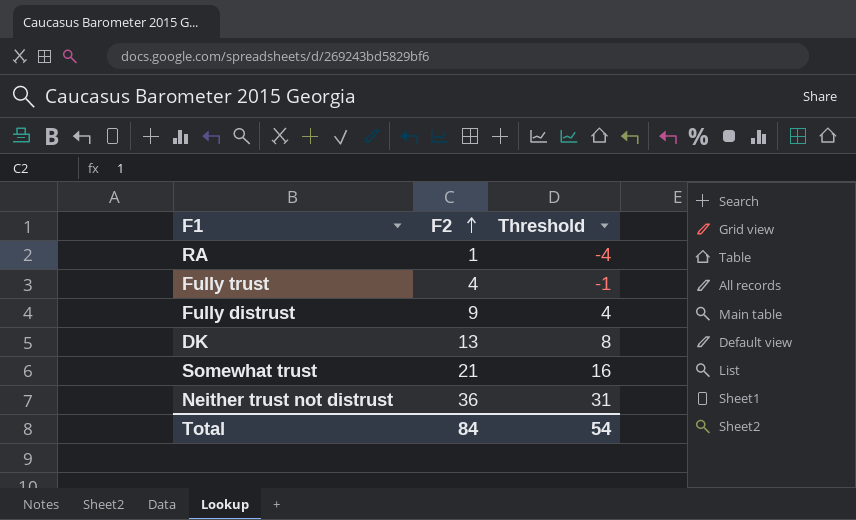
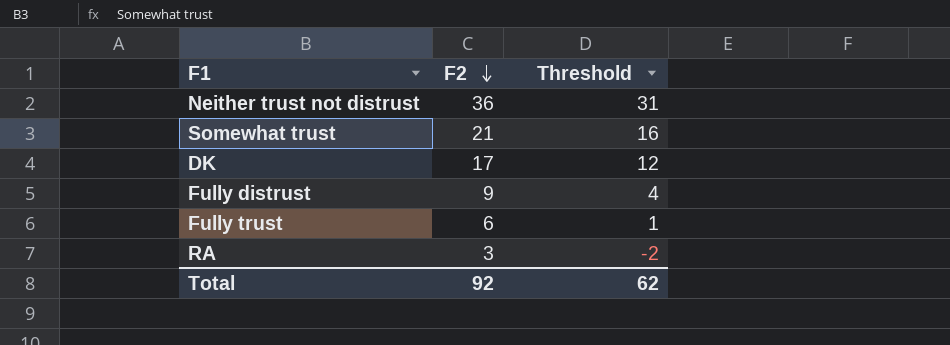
row order: F2 ascending -> F2 descending
DK | F2: 13 -> 17
DK | Threshold: 8 -> 12
Fully trust | F2: 4 -> 6
Fully trust | Threshold: -1 -> 1
RA | F2: 1 -> 3
RA | Threshold: -4 -> -2
Total | F2: 84 -> 92
Total | Threshold: 54 -> 62

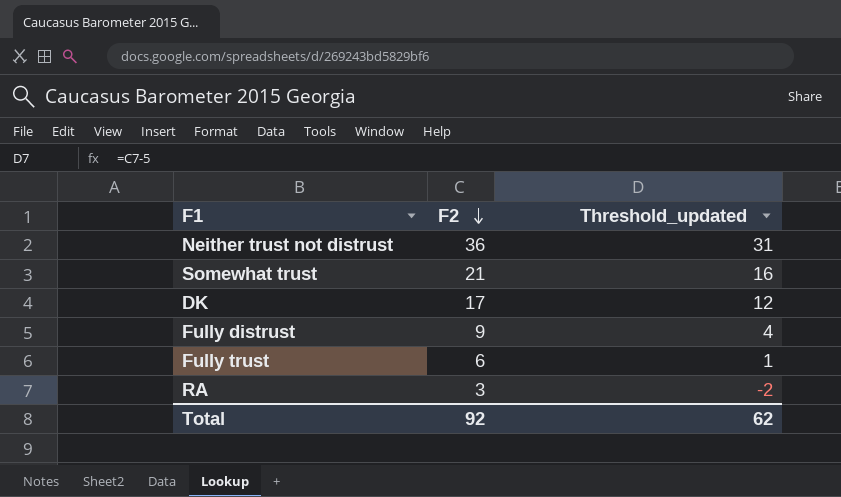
column name: Threshold -> Threshold_updated

